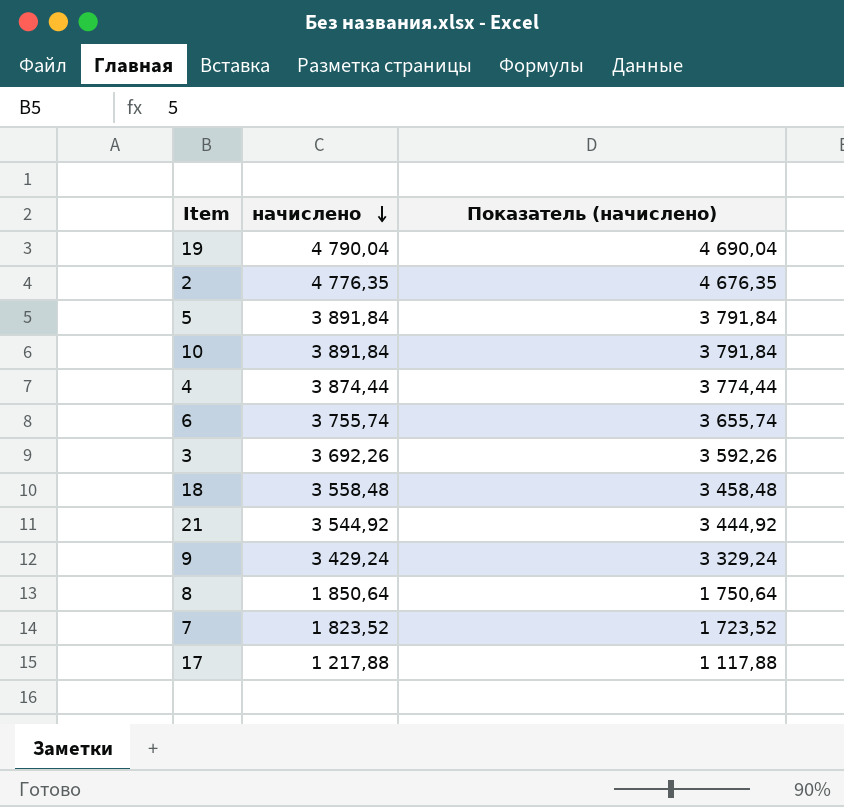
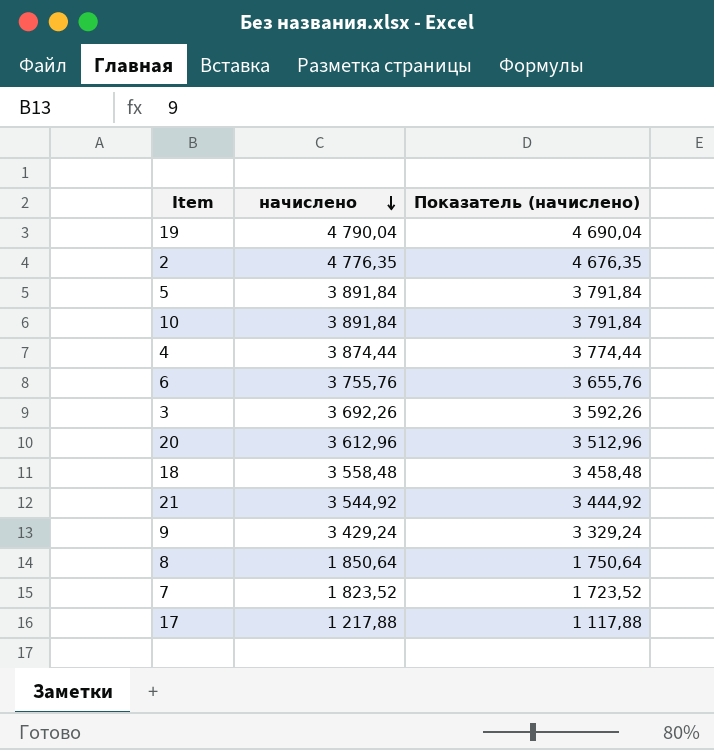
6 | начислено: 3 755,74 -> 3 755,76
6 | Показатель (начислено): 3 655,74 -> 3 655,76
row 20: none -> 3 612,96 | 3 512,96

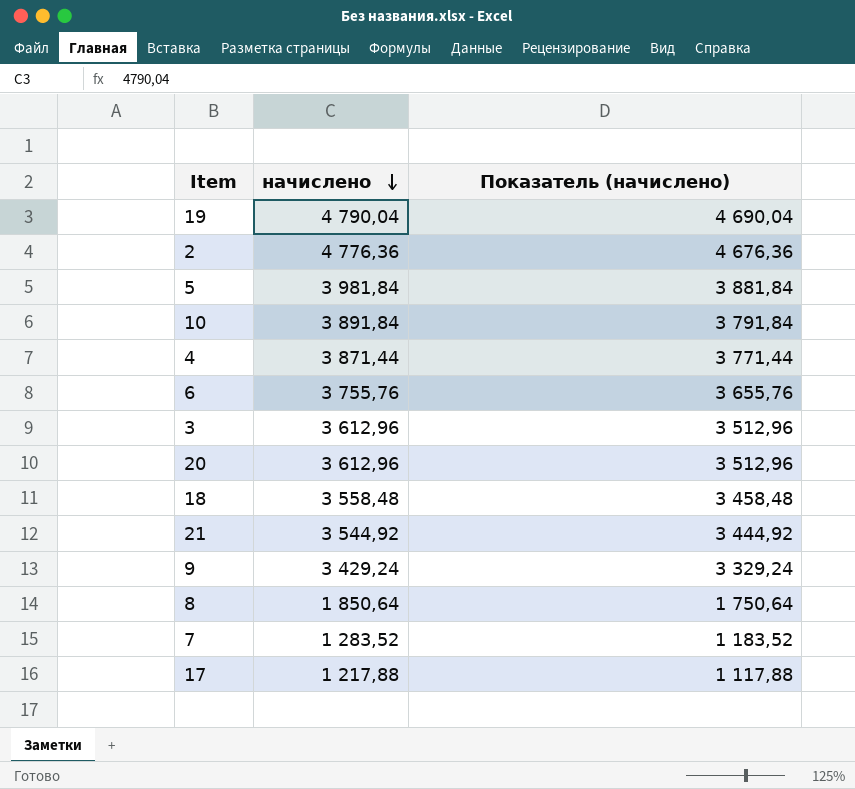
2 | начислено: 4 776,35 -> 4 776,36
2 | Показатель (начислено): 4 676,35 -> 4 676,36
5 | начислено: 3 891,84 -> 3 981,84
5 | Показатель (начислено): 3 791,84 -> 3 881,84
4 | начислено: 3 874,44 -> 3 871,44
4 | Показатель (начислено): 3 774,44 -> 3 771,44
3 | начислено: 3 692,26 -> 3 612,96
3 | Показатель (начислено): 3 592,26 -> 3 512,96
7 | начислено: 1 823,52 -> 1 283,52
7 | Показатель (начислено): 1 723,52 -> 1 183,52

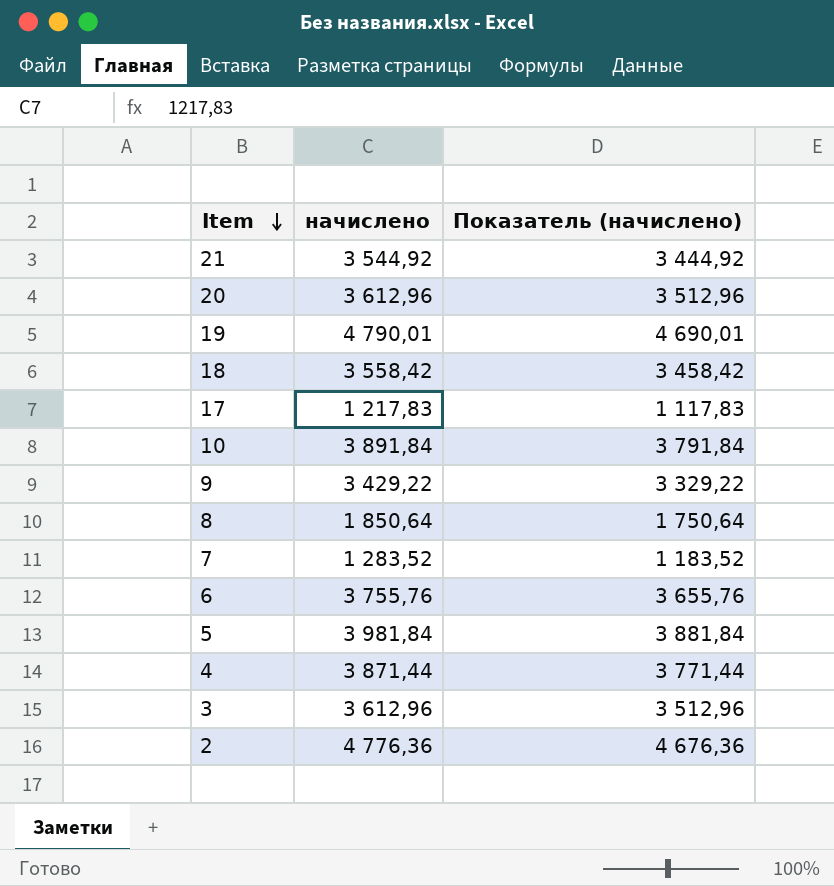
row order: начислено descending -> Item descending
19 | начислено: 4 790,04 -> 4 790,01
19 | Показатель (начислено): 4 690,04 -> 4 690,01
18 | начислено: 3 558,48 -> 3 558,42
18 | Показатель (начислено): 3 458,48 -> 3 458,42
17 | начислено: 1 217,88 -> 1 217,83
17 | Показатель (начислено): 1 117,88 -> 1 117,83
9 | начислено: 3 429,24 -> 3 429,22
9 | Показатель (начислено): 3 329,24 -> 3 329,22

